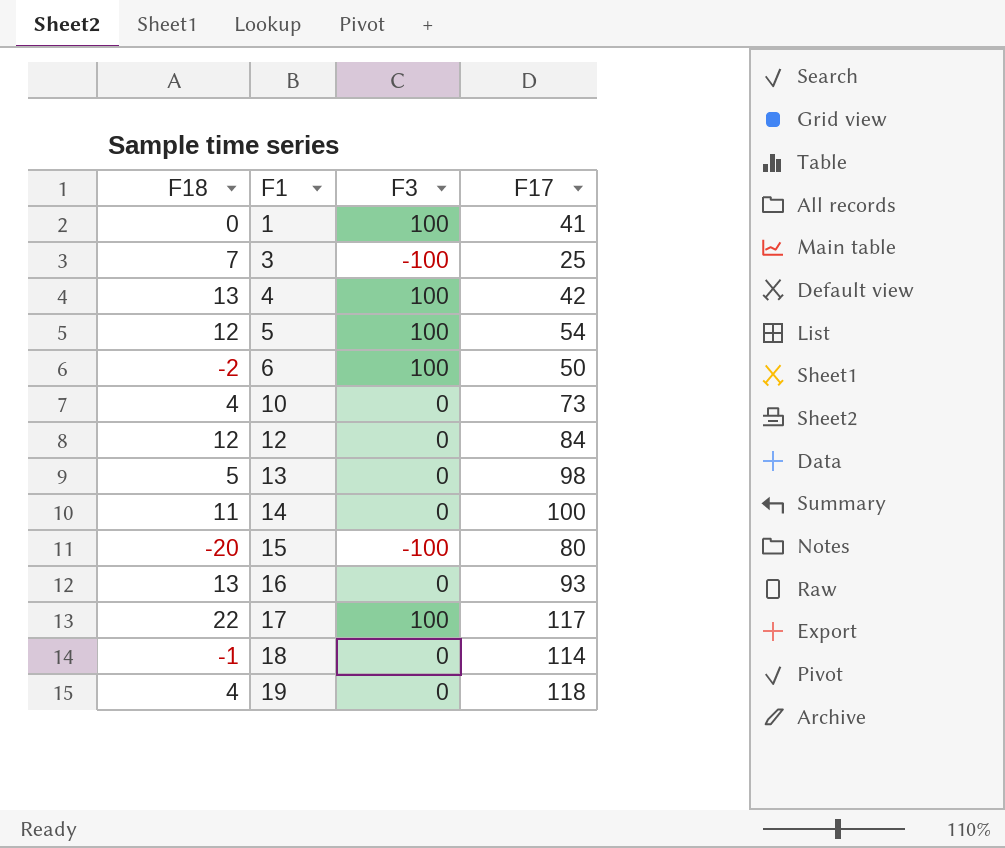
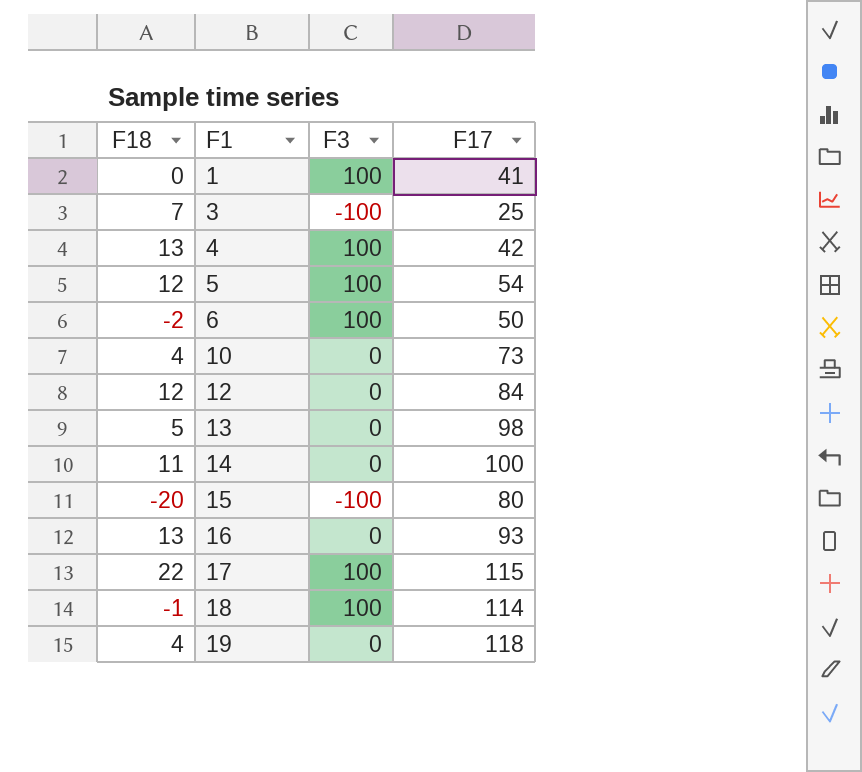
17 | F17: 117 -> 115
18 | F3: 0 -> 100

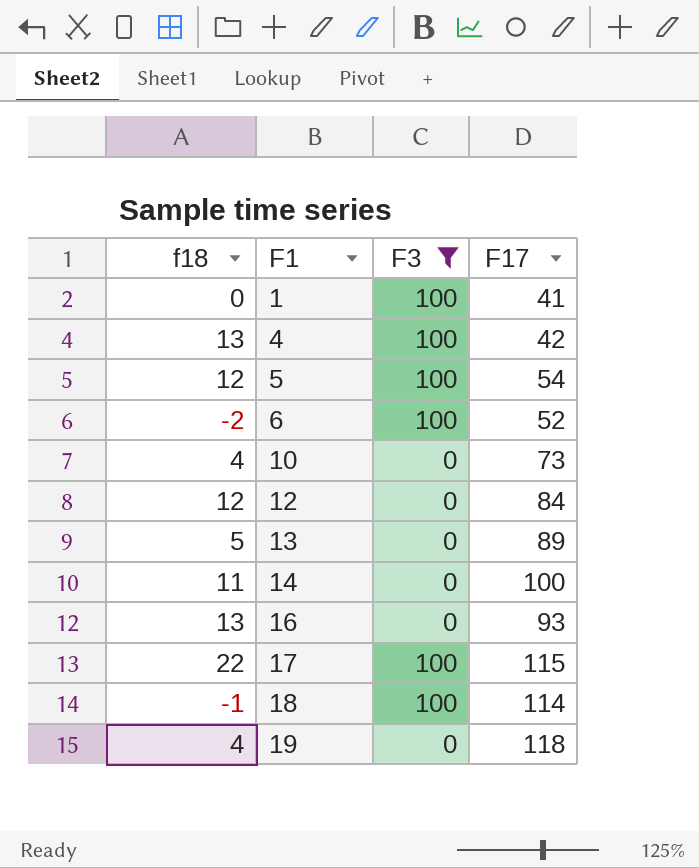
filter: none -> F3 != -100
column name: F18 -> f18
6 | F17: 50 -> 52
13 | F17: 98 -> 89

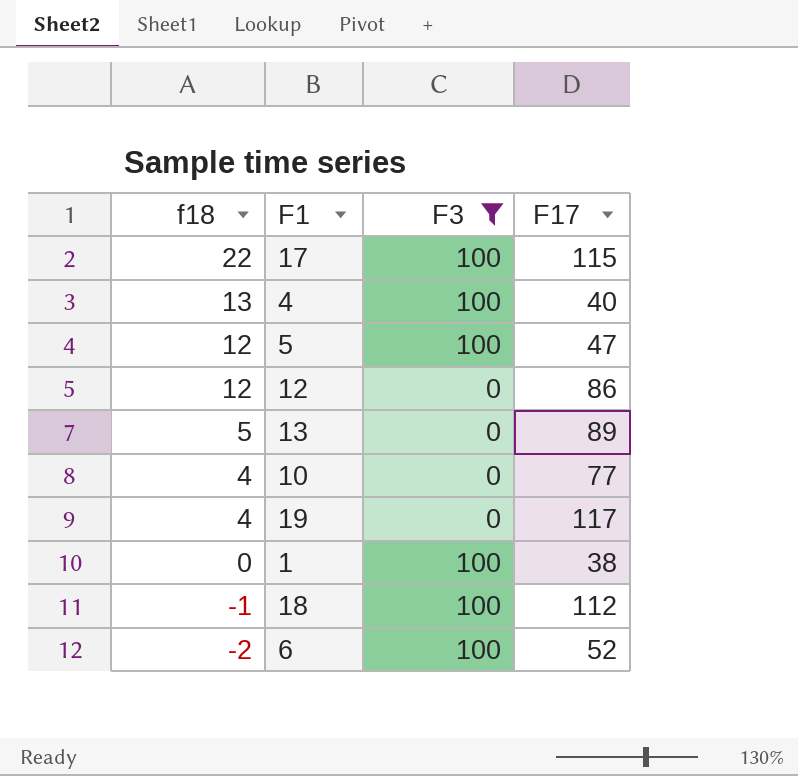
row order: F1 ascending -> f18 descending
row 14: 11 | 0 | 100 -> none
row 16: 13 | 0 | 93 -> none
4 | F17: 42 -> 40
5 | F17: 54 -> 47
12 | F17: 84 -> 86
10 | F17: 73 -> 77
19 | F17: 118 -> 117
1 | F17: 41 -> 38
18 | F17: 114 -> 112

